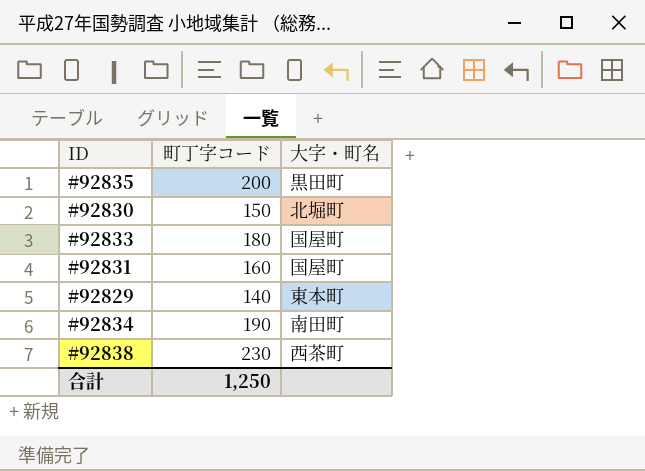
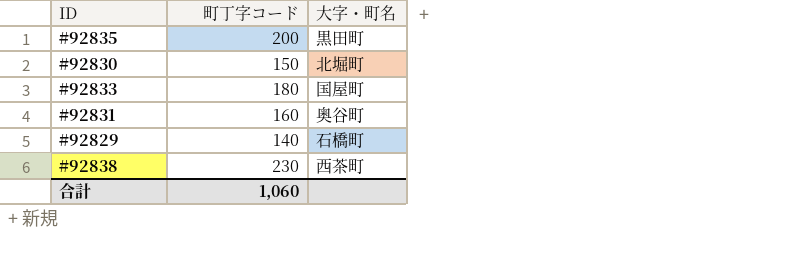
row #92834: 190 | 南田町 -> none
#92831 | 大字・町名: 国屋町 -> 奥谷町
#92829 | 大字・町名: 東本町 -> 石橋町
合計 | 町丁字コード: 1,250 -> 1,060

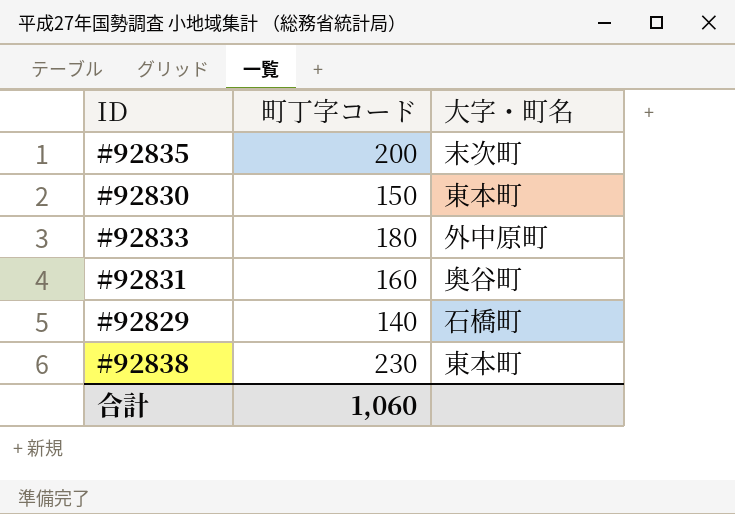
#92835 | 大字・町名: 黒田町 -> 末次町
#92830 | 大字・町名: 北堀町 -> 東本町
#92833 | 大字・町名: 国屋町 -> 外中原町
#92838 | 大字・町名: 西茶町 -> 東本町

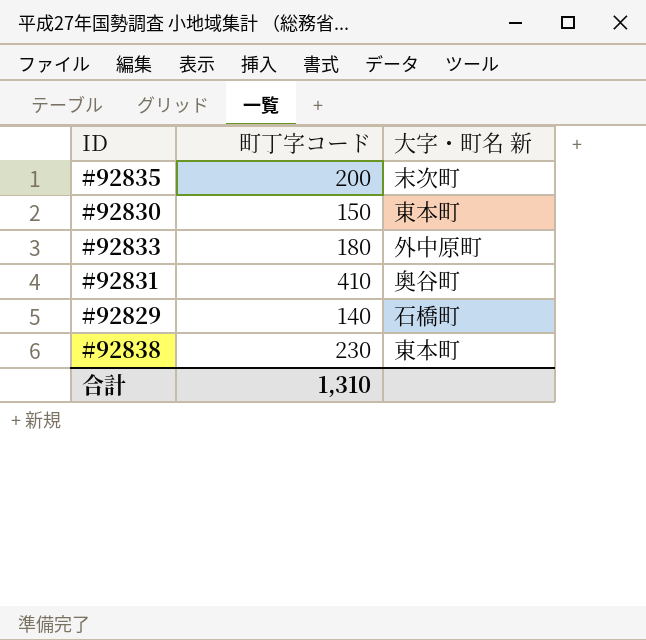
column name: 大字・町名 -> 大字・町名 新
#92831 | 町丁字コード: 160 -> 410
合計 | 町丁字コード: 1,060 -> 1,310

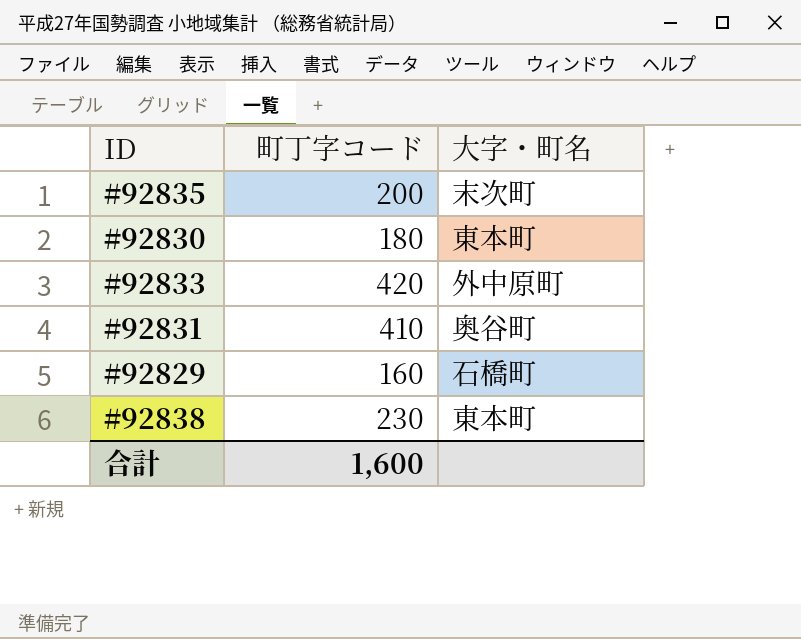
column name: 大字・町名 新 -> 大字・町名
#92830 | 町丁字コード: 150 -> 180
#92833 | 町丁字コード: 180 -> 420
#92829 | 町丁字コード: 140 -> 160
合計 | 町丁字コード: 1,310 -> 1,600

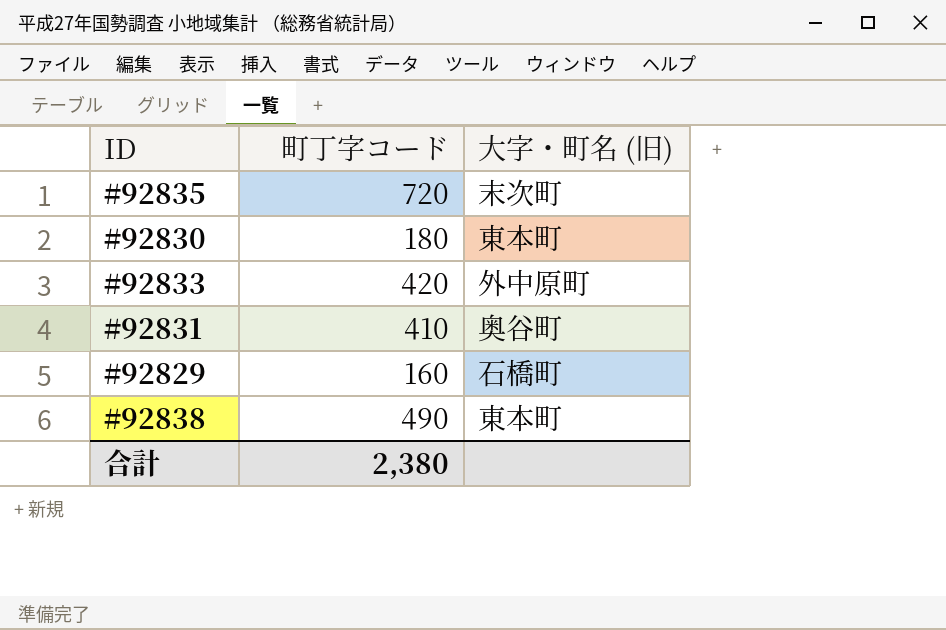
column name: 大字・町名 -> 大字・町名 (旧)
#92835 | 町丁字コード: 200 -> 720
#92838 | 町丁字コード: 230 -> 490
合計 | 町丁字コード: 1,600 -> 2,380

